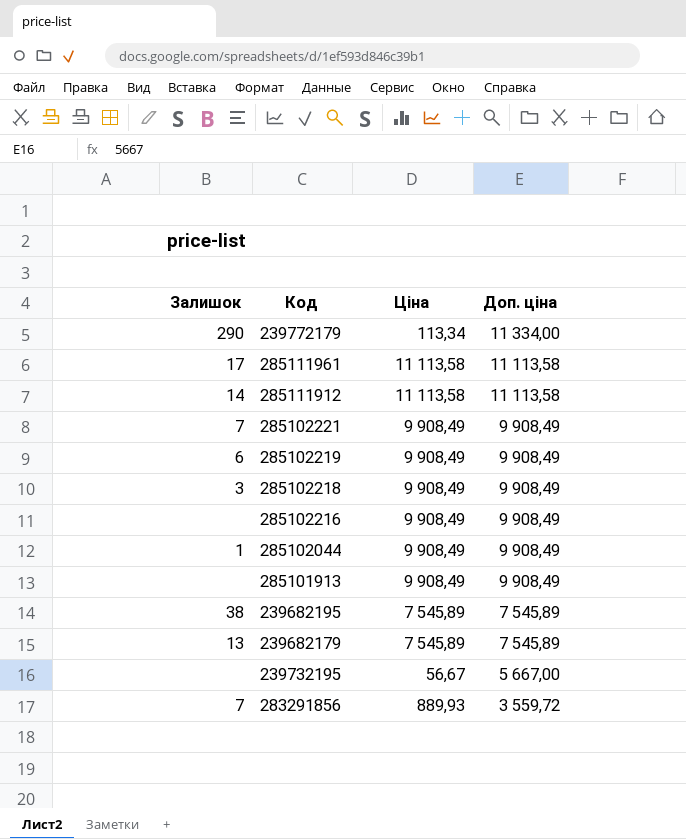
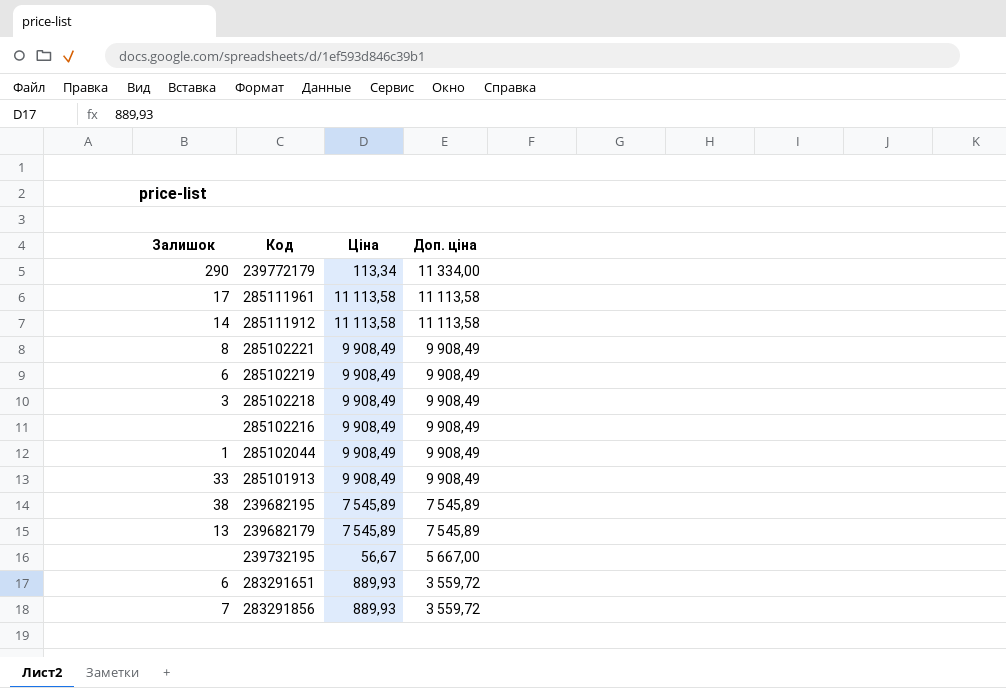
285102221 | Залишок: 7 -> 8
285101913 | Залишок: none -> 33
row 283291651: none -> 6 | 889,93 | 3 559,72

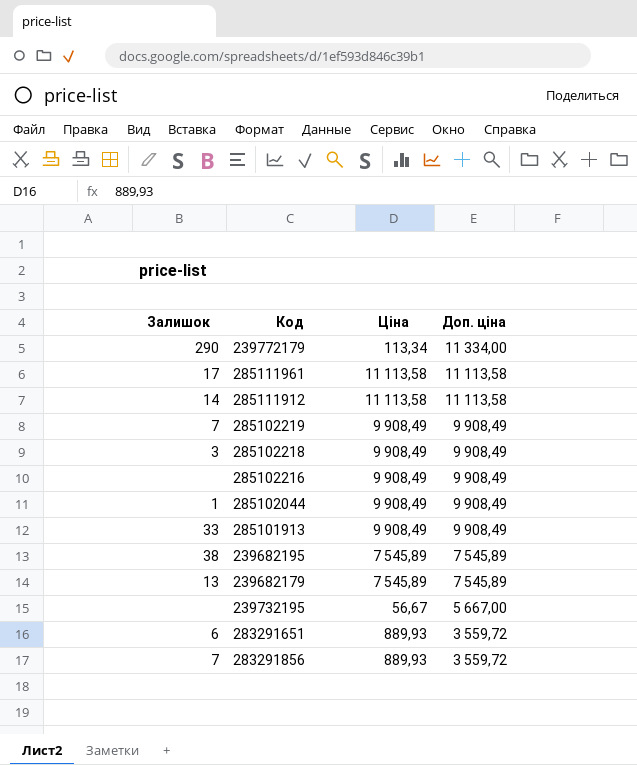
row 285102221: 8 | 9 908,49 | 9 908,49 -> none
285102219 | Залишок: 6 -> 7

